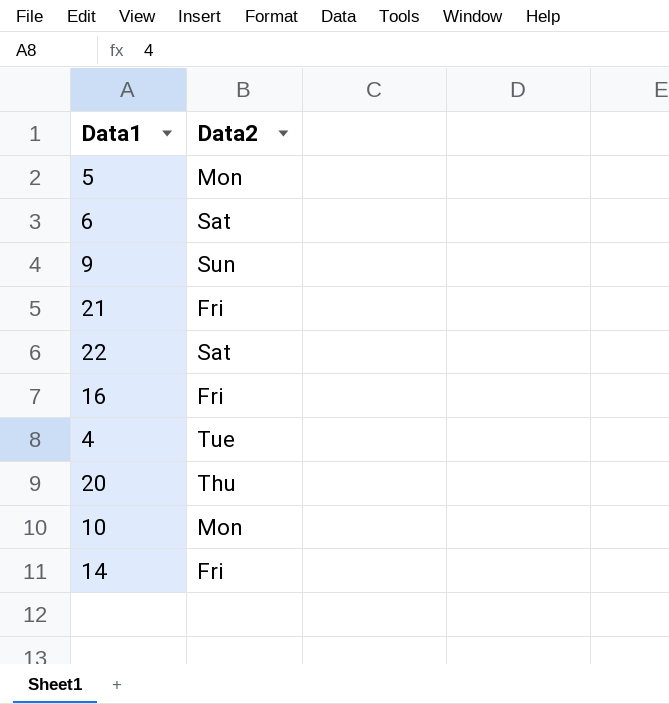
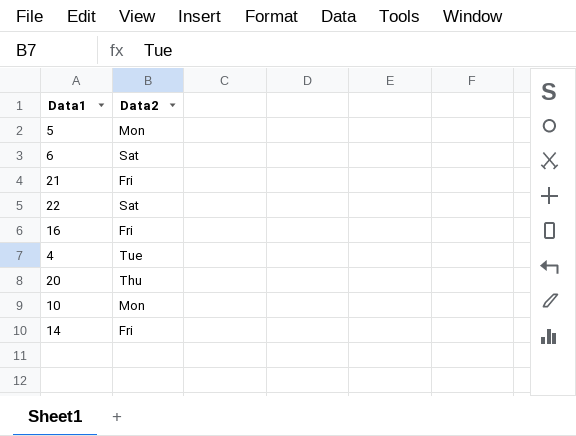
row 9: Sun -> none

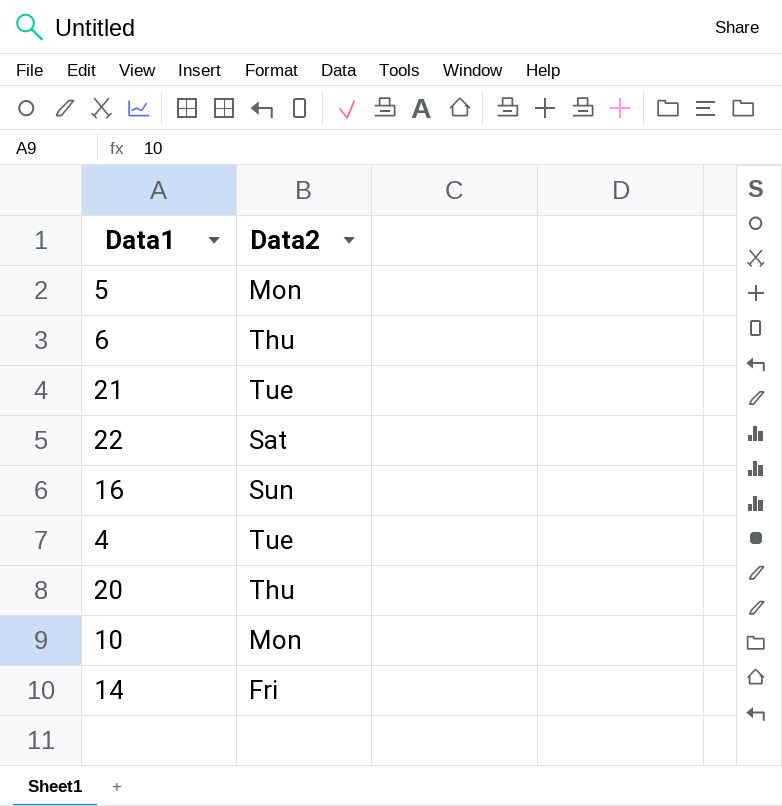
6 | Data2: Sat -> Thu
21 | Data2: Fri -> Tue
16 | Data2: Fri -> Sun

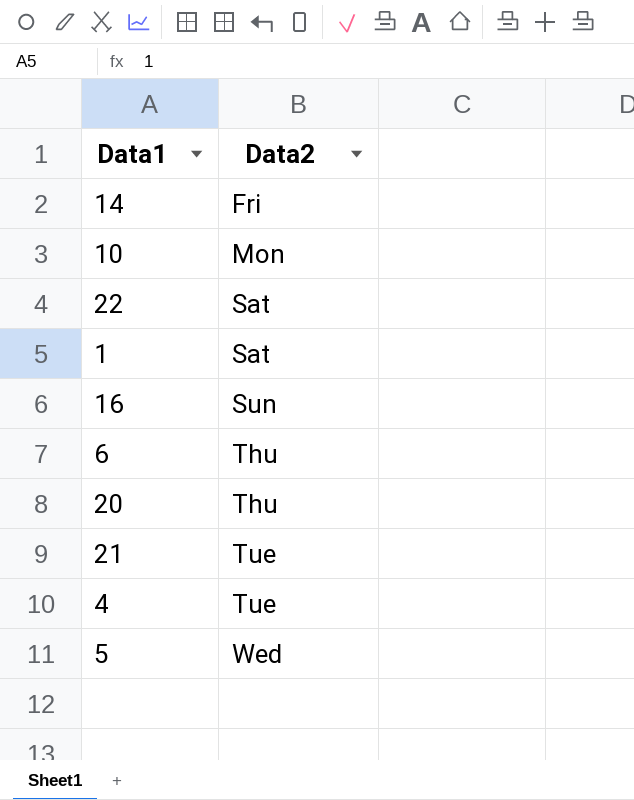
row order: none -> Data2 ascending
row 1: none -> Sat
5 | Data2: Mon -> Wed

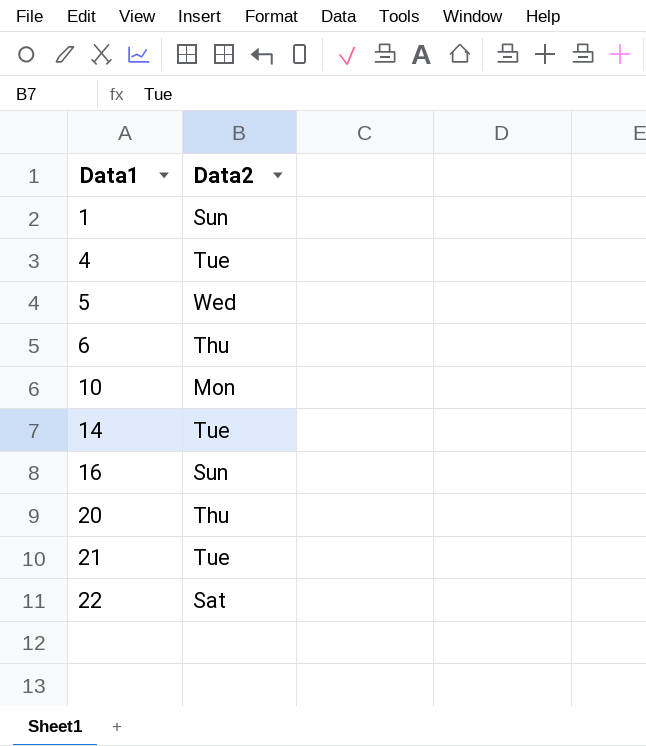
row order: Data2 ascending -> Data1 ascending
1 | Data2: Sat -> Sun
14 | Data2: Fri -> Tue

